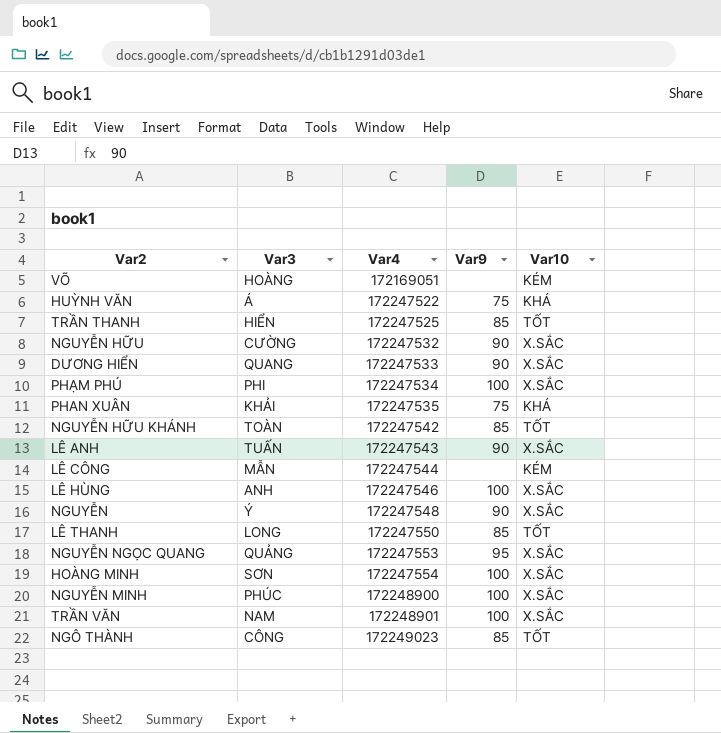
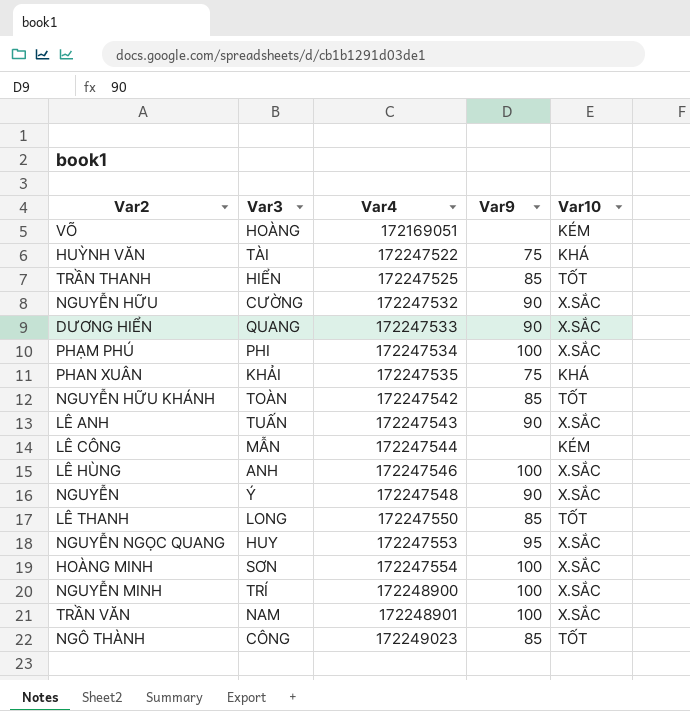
HUỲNH VĂN | Var3: Á -> TÀI
NGUYỄN NGỌC QUANG | Var3: QUẢNG -> HUY
NGUYỄN MINH | Var3: PHÚC -> TRÍ

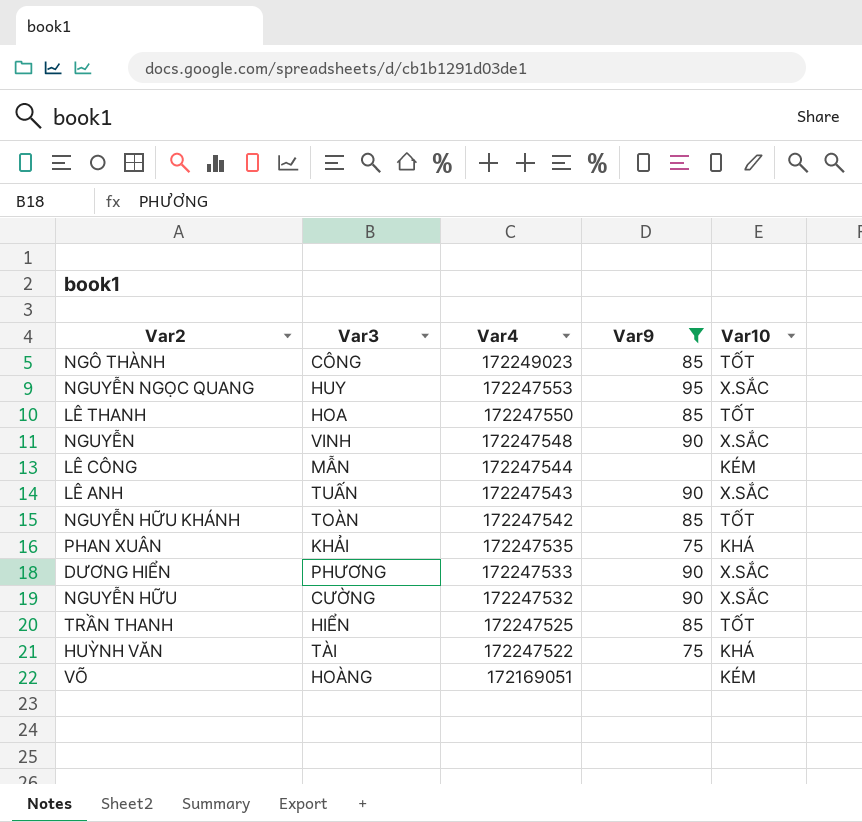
filter: none -> Var9 != 100
row order: Var4 ascending -> Var4 descending
LÊ THANH | Var3: LONG -> HOA
NGUYỄN | Var3: Ý -> VINH
DƯƠNG HIỂN | Var3: QUANG -> PHƯƠNG

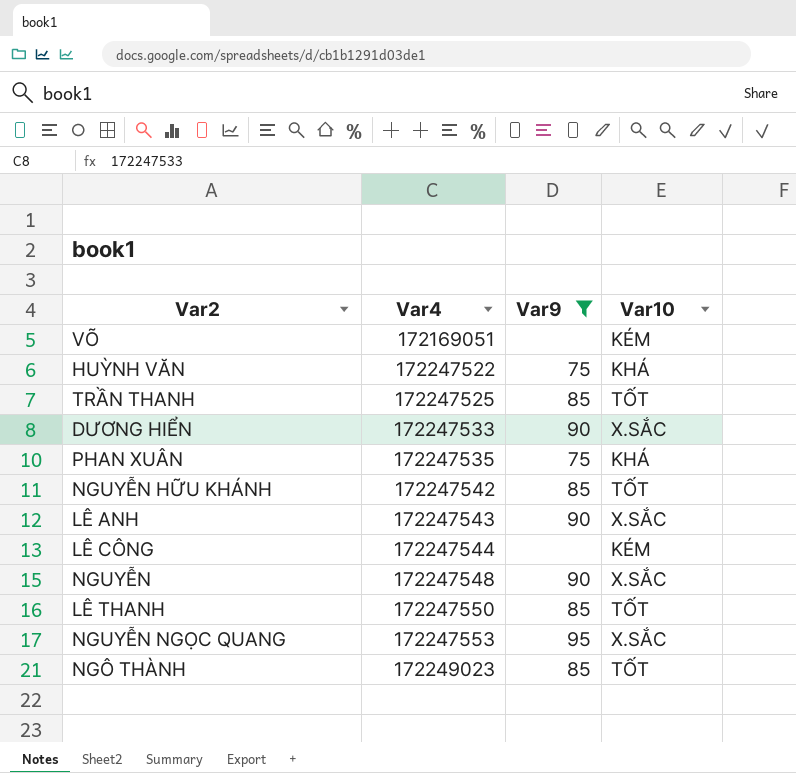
row order: Var4 descending -> Var4 ascending
column Var3 | position: 2 -> none
row NGUYỄN HỮU: CƯỜNG | 172247532 | 90 | X.SẮC -> none

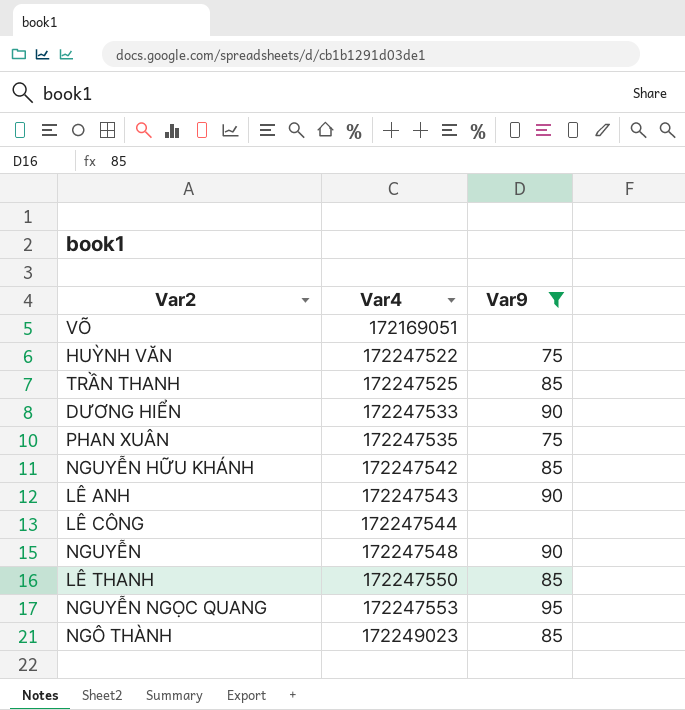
column Var10 | position: 4 -> none

